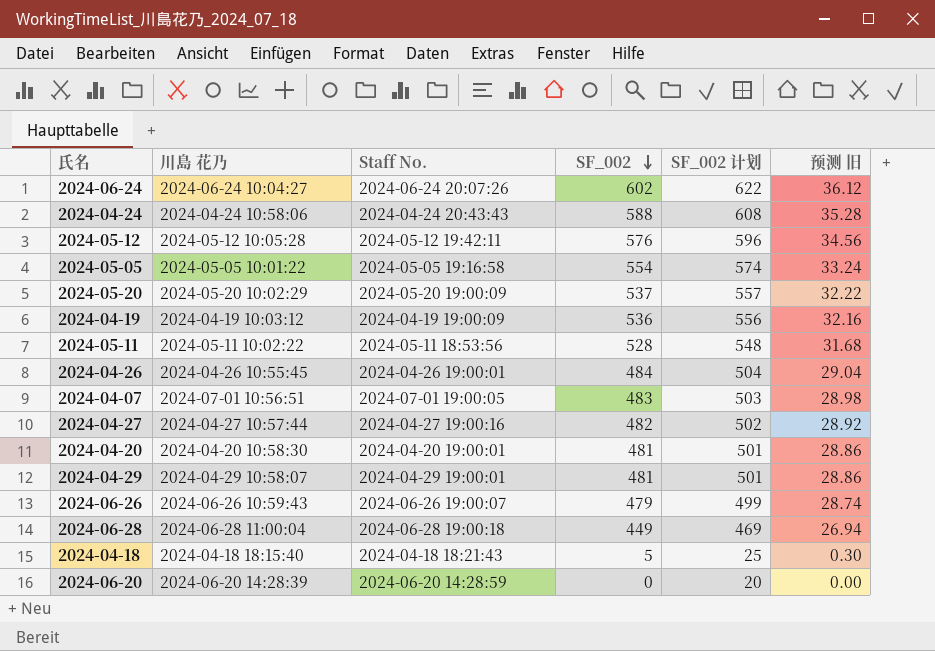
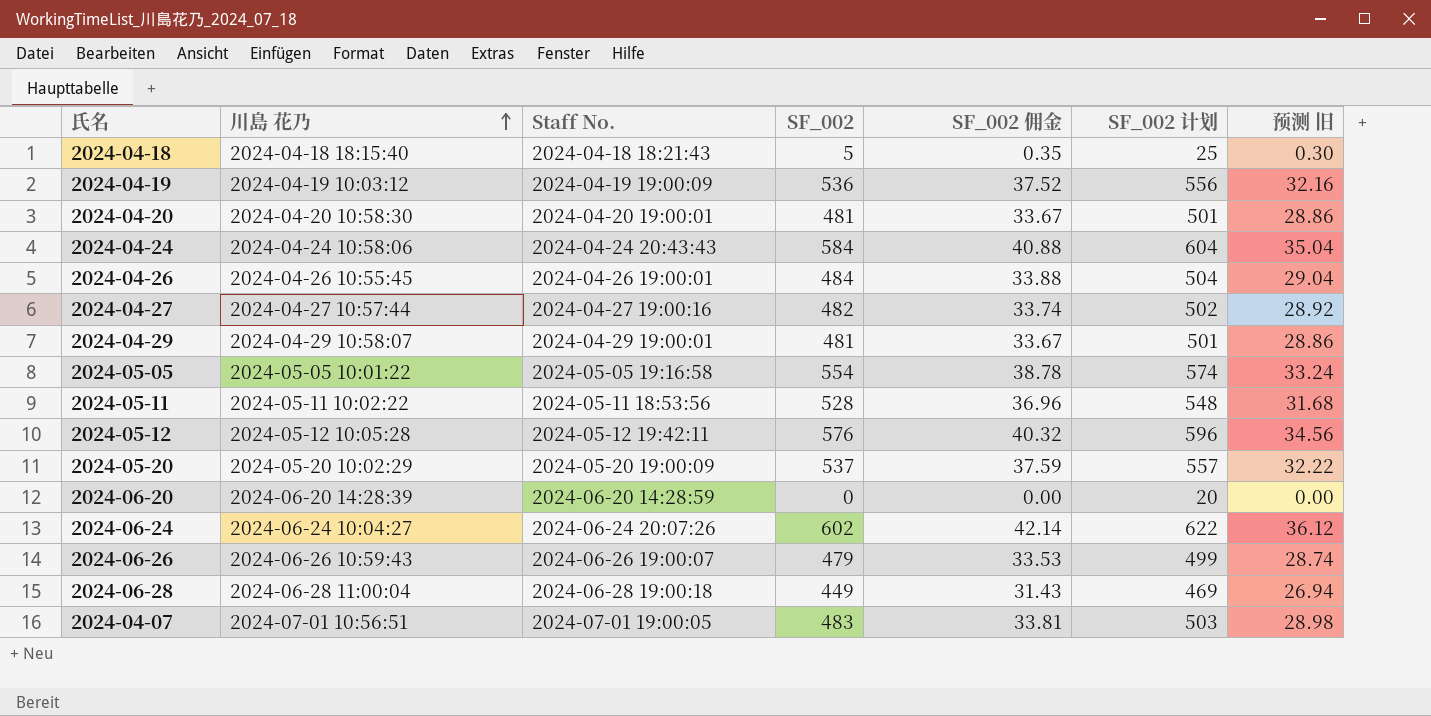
row order: SF_002 descending -> 川島 花乃 ascending
column SF_002 佣金 | formula: none -> [SF_002] * 0.07
2024-04-24 | SF_002: 588 -> 584
2024-04-24 | SF_002 计划: 608 -> 604
2024-04-24 | 预测 旧: 35.28 -> 35.04

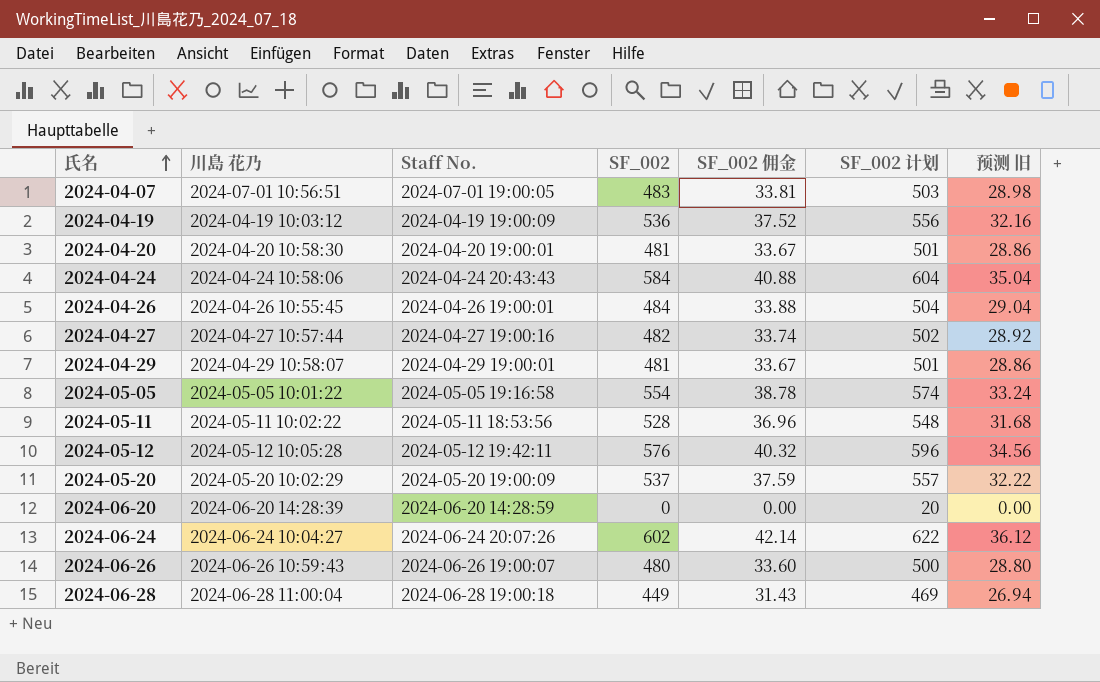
row order: 川島 花乃 ascending -> 氏名 ascending
row 2024-04-18: 2024-04-18 18:15:40 | 2024-04-18 18:21:43 | 5 | 0.35 | 25 | 0.30 -> none
2024-06-26 | SF_002: 479 -> 480
2024-06-26 | SF_002 佣金: 33.53 -> 33.60
2024-06-26 | SF_002 计划: 499 -> 500
2024-06-26 | 预测 旧: 28.74 -> 28.80

